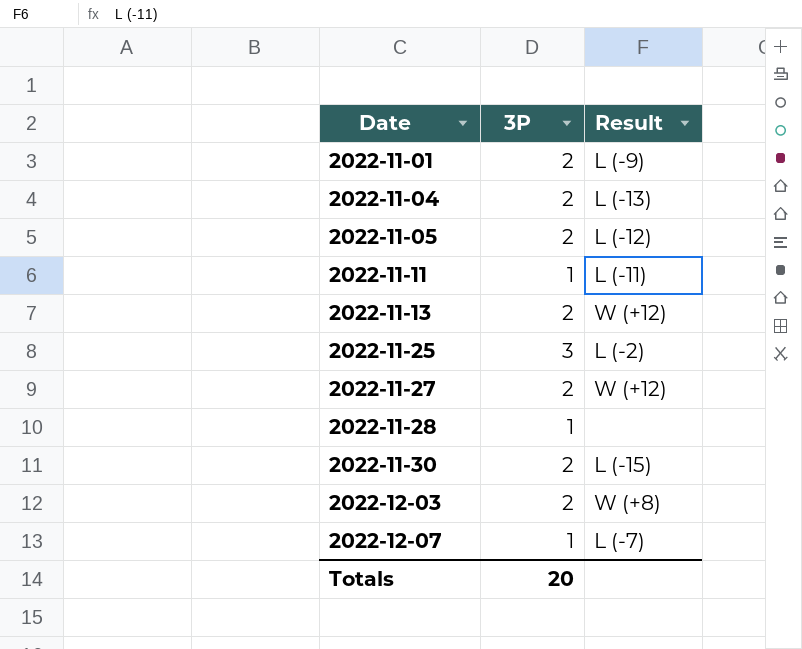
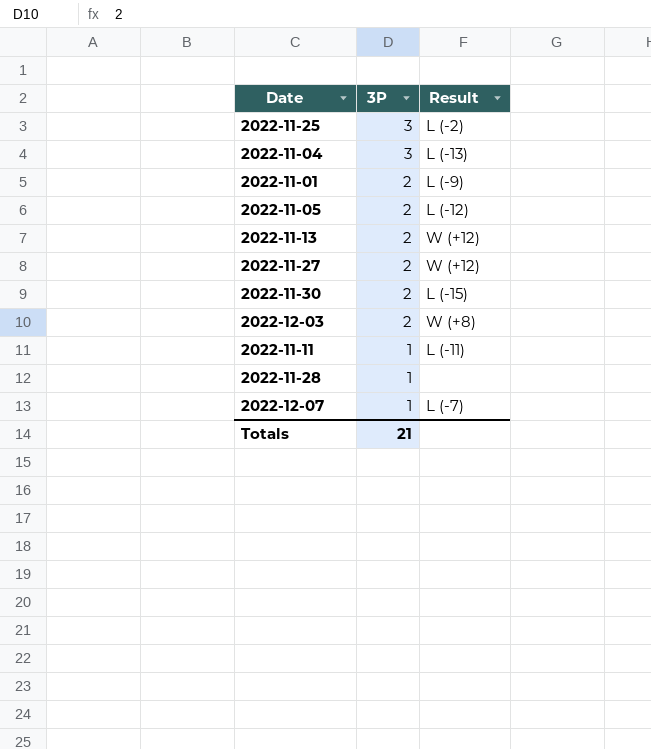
row order: Date ascending -> 3P descending
2022-11-04 | 3P: 2 -> 3
Totals | 3P: 20 -> 21

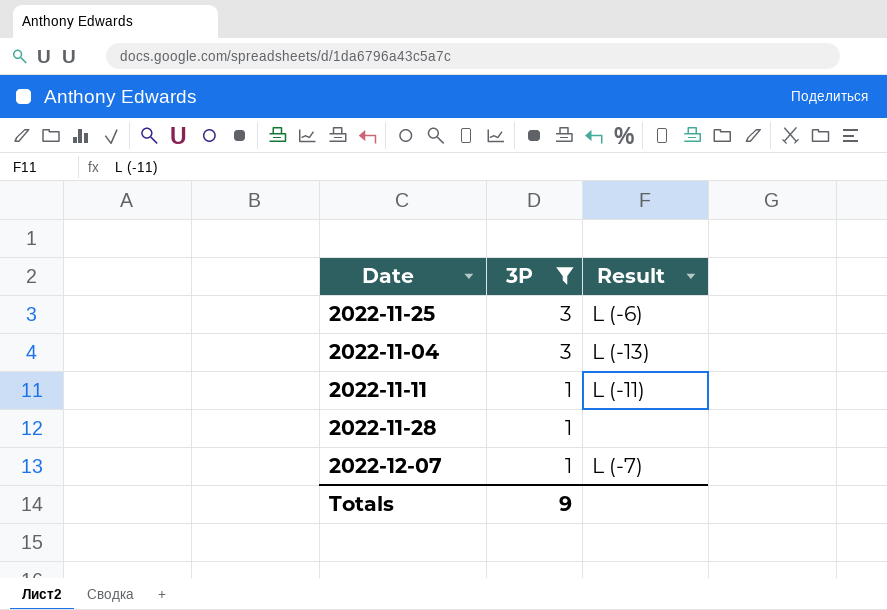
filter: none -> 3P != 2
2022-11-25 | Result: L (-2) -> L (-6)
Totals | 3P: 21 -> 9

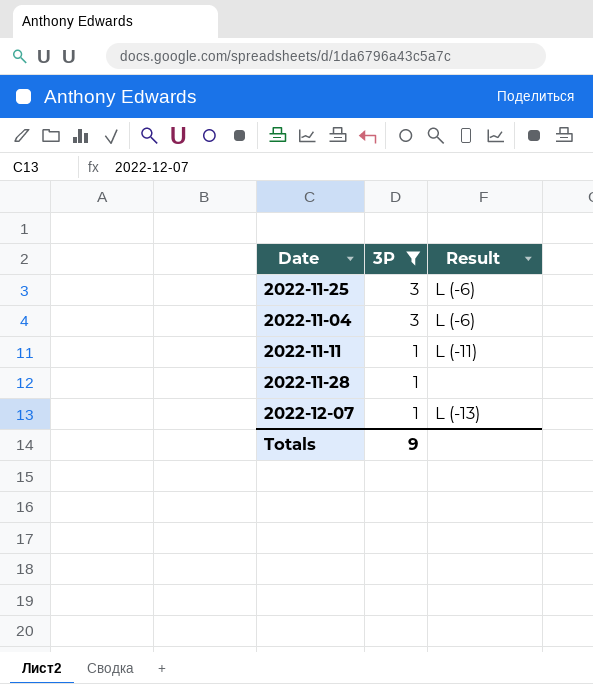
2022-11-04 | Result: L (-13) -> L (-6)
2022-12-07 | Result: L (-7) -> L (-13)

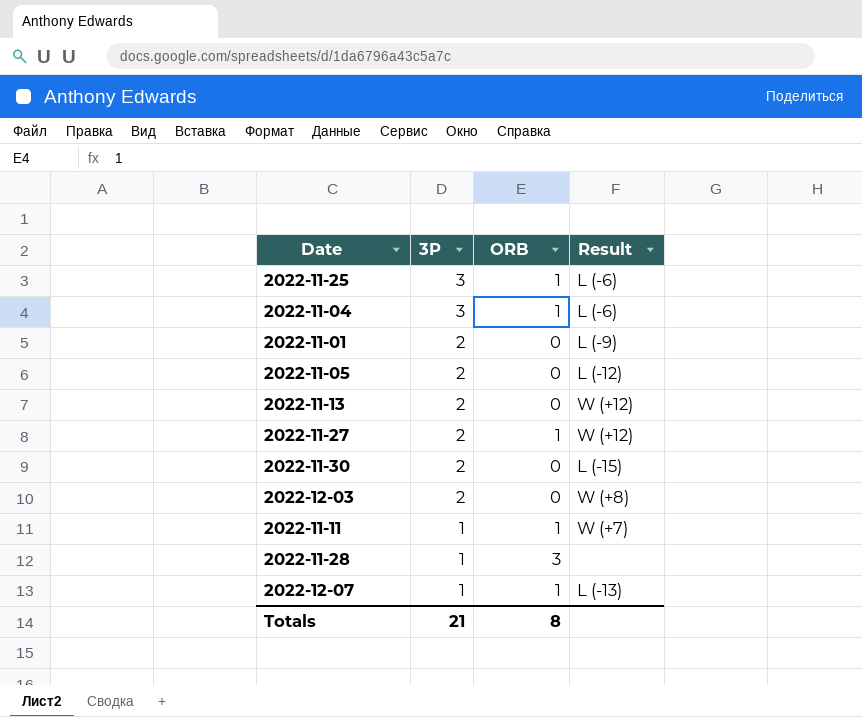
filter: 3P != 2 -> none
column ORB | position: none -> 3
2022-11-11 | Result: L (-11) -> W (+7)
Totals | 3P: 9 -> 21

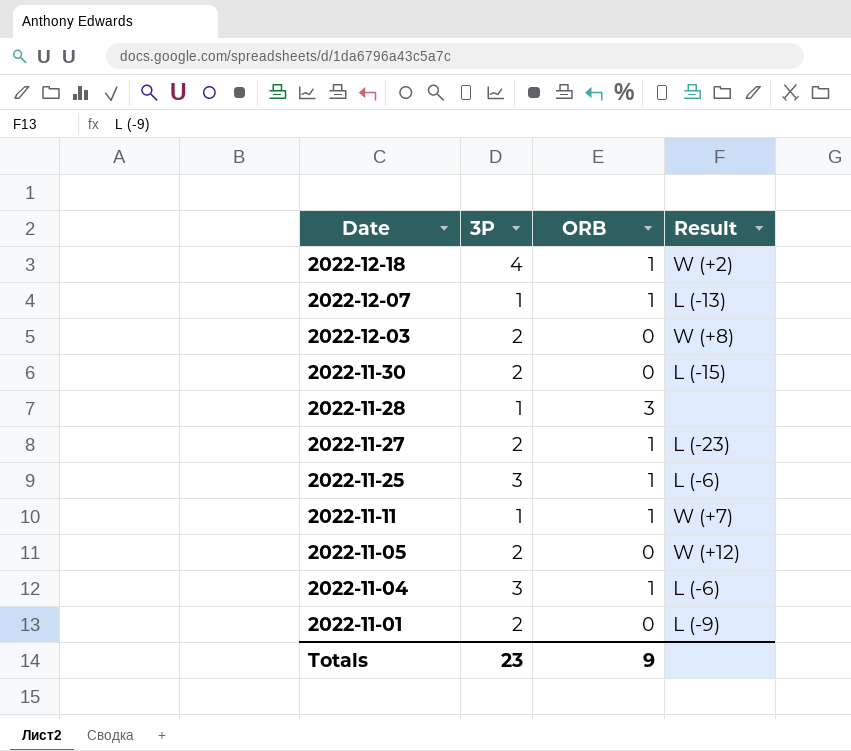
row order: 3P descending -> Date descending
row 2022-11-13: 2 | 0 | W (+12) -> none
row 2022-12-18: none -> 4 | 1 | W (+2)
2022-11-27 | Result: W (+12) -> L (-23)
2022-11-05 | Result: L (-12) -> W (+12)
Totals | 3P: 21 -> 23
Totals | ORB: 8 -> 9

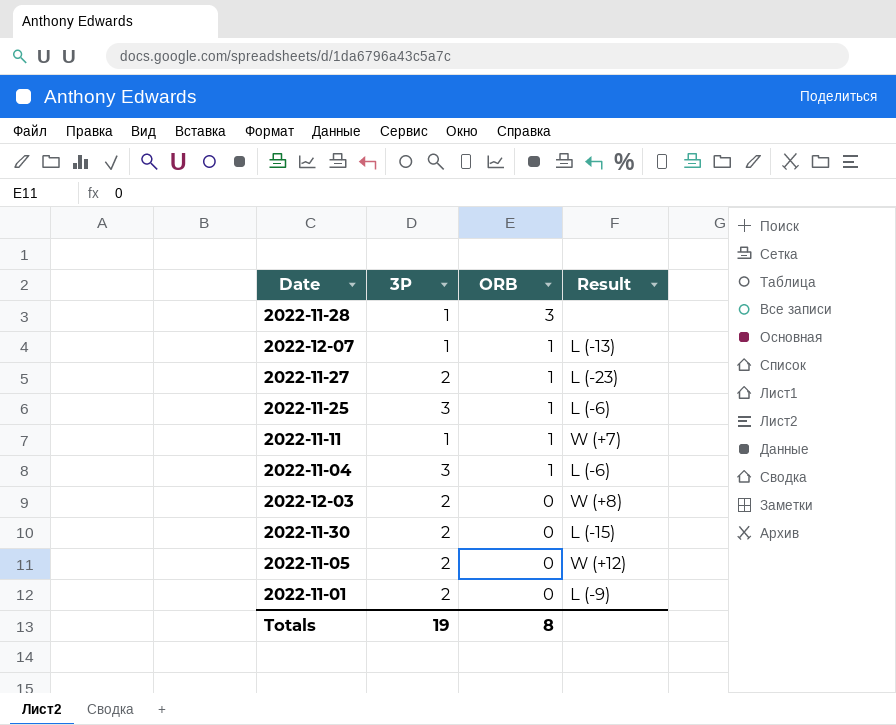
row order: Date descending -> ORB descending
row 2022-12-18: 4 | 1 | W (+2) -> none
Totals | 3P: 23 -> 19
Totals | ORB: 9 -> 8

